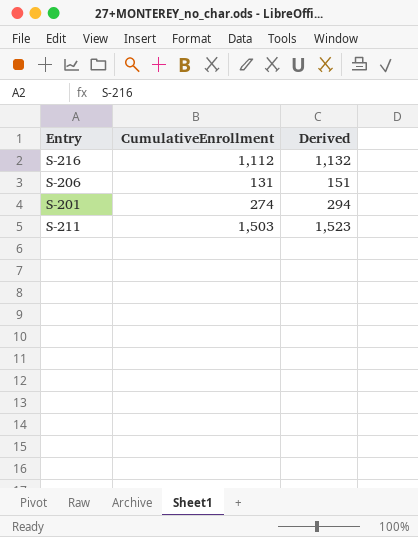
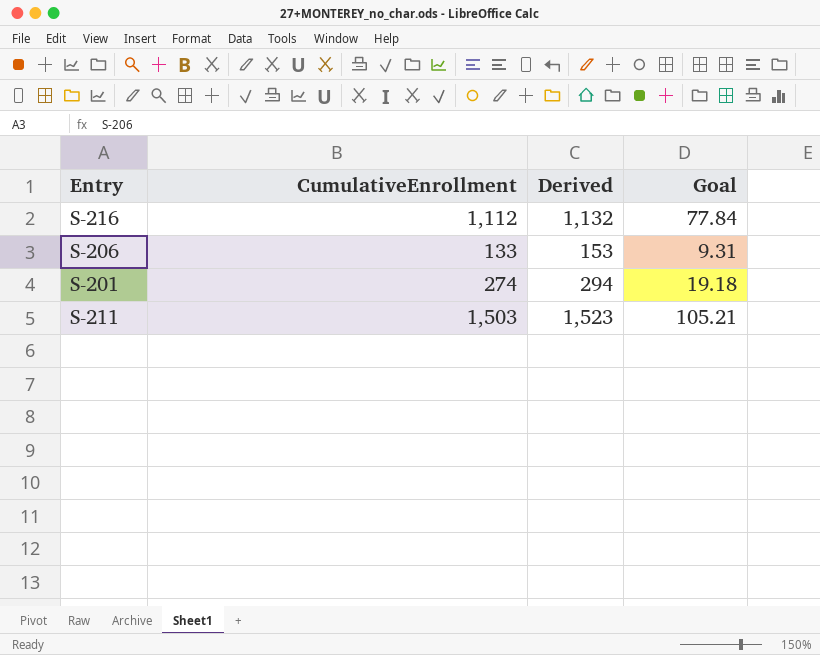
column Goal | formula: none -> [CumulativeEnrollment] * 0.07
S-206 | CumulativeEnrollment: 131 -> 133
S-206 | Derived: 151 -> 153

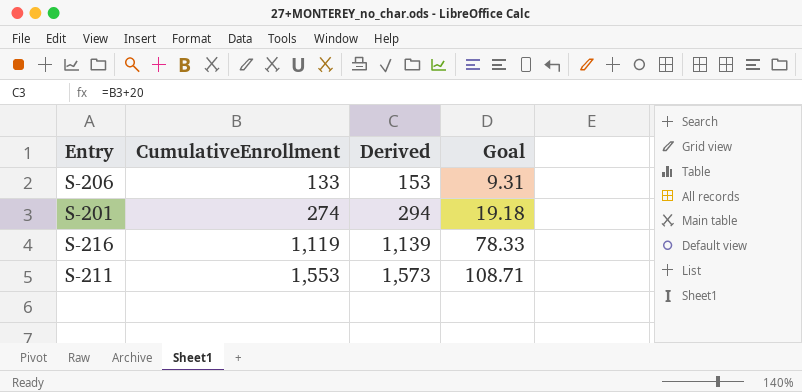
row order: none -> CumulativeEnrollment ascending
S-216 | CumulativeEnrollment: 1,112 -> 1,119
S-216 | Derived: 1,132 -> 1,139
S-216 | Goal: 77.84 -> 78.33
S-211 | CumulativeEnrollment: 1,503 -> 1,553
S-211 | Derived: 1,523 -> 1,573
S-211 | Goal: 105.21 -> 108.71

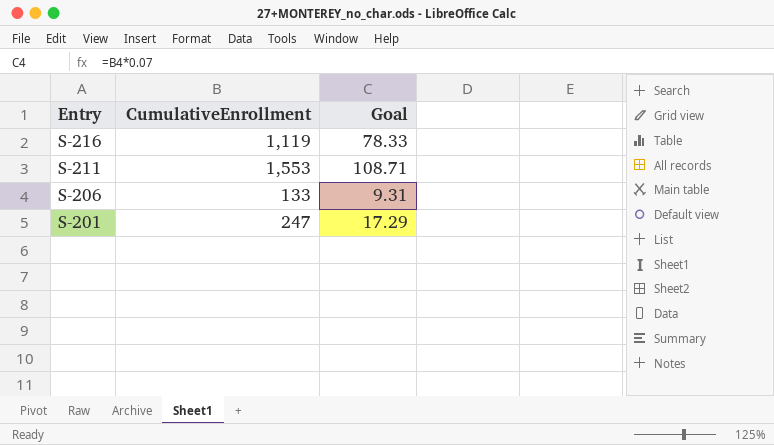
row order: CumulativeEnrollment ascending -> Entry descending
column Derived | formula: [CumulativeEnrollment] + 20 -> none
S-201 | CumulativeEnrollment: 274 -> 247
S-201 | Goal: 19.18 -> 17.29

